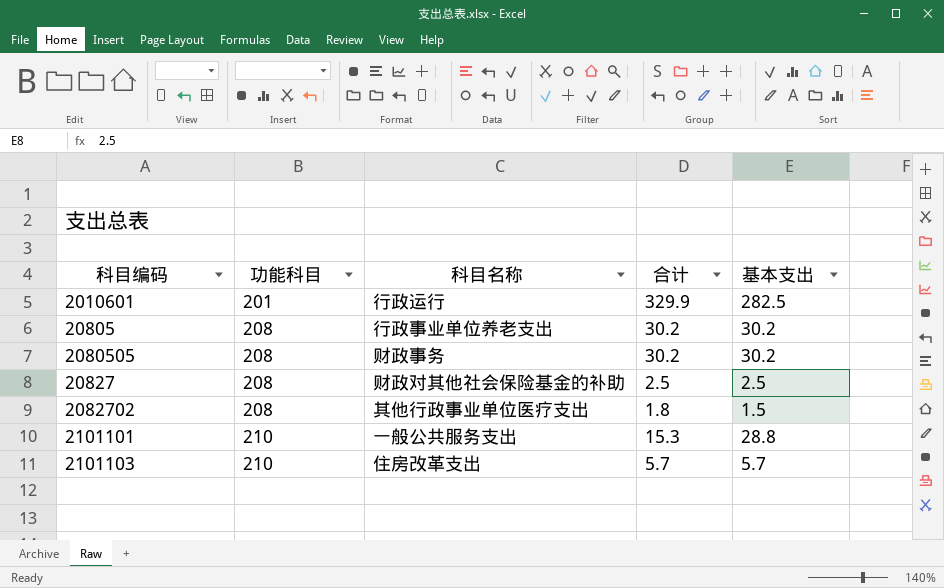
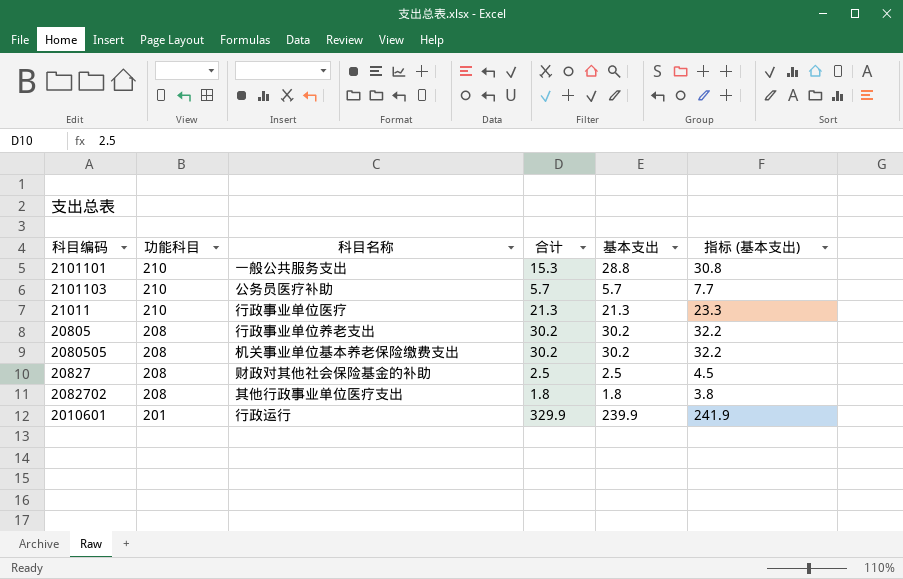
row order: 功能科目 ascending -> 功能科目 descending
column 指标 (基本支出) | formula: none -> [基本支出] + 2
2101103 | 科目名称: 住房改革支出 -> 公务员医疗补助
row 21011: none -> 210 | 行政事业单位医疗 | 21.3 | 21.3 | 23.3
2080505 | 科目名称: 财政事务 -> 机关事业单位基本养老保险缴费支出
2082702 | 基本支出: 1.5 -> 1.8
2010601 | 基本支出: 282.5 -> 239.9

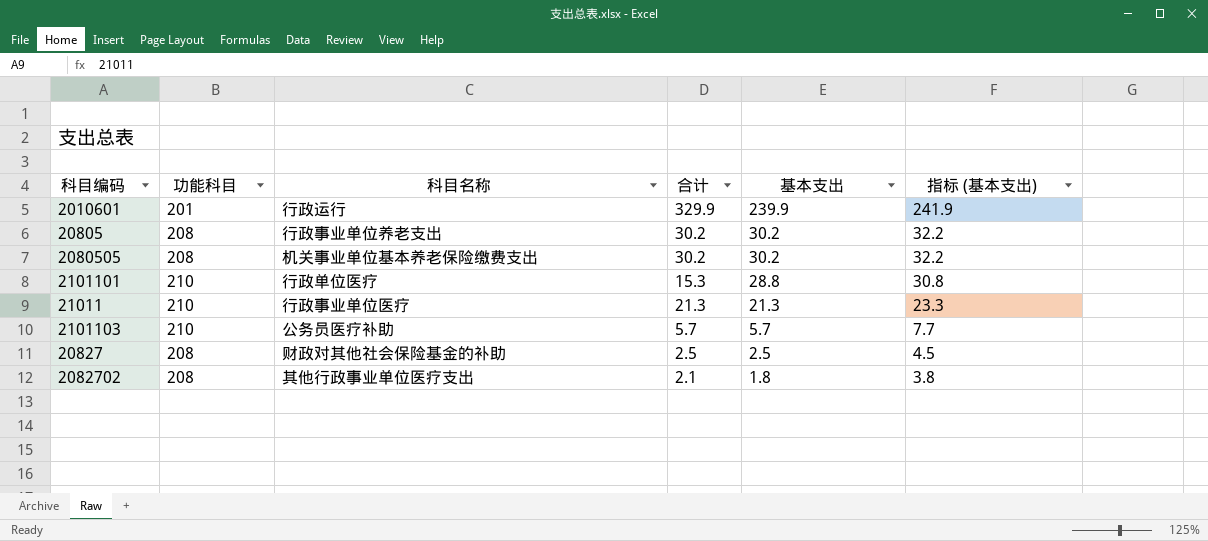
row order: 功能科目 descending -> 基本支出 descending
2101101 | 科目名称: 一般公共服务支出 -> 行政单位医疗
2082702 | 合计: 1.8 -> 2.1

